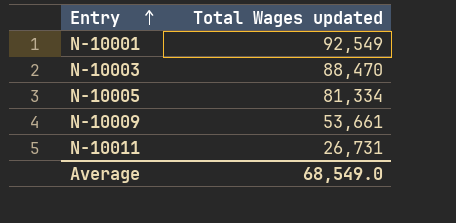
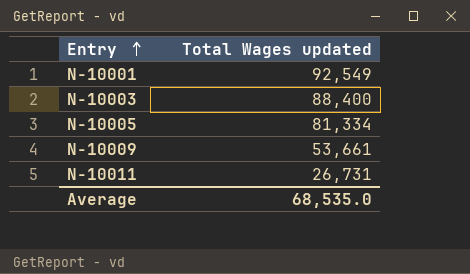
N-10003 | Total Wages updated: 88,470 -> 88,400
Average | Total Wages updated: 68,549.0 -> 68,535.0

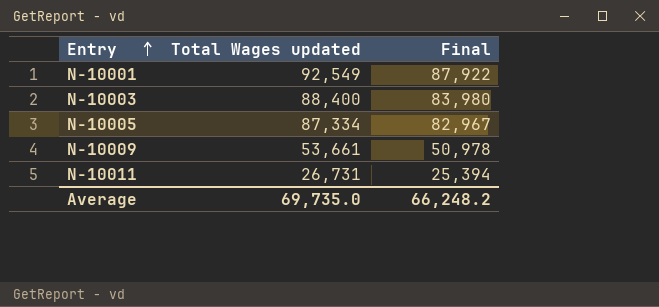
column Final | formula: none -> [Total Wages updated] * 0.95
N-10005 | Total Wages updated: 81,334 -> 87,334
Average | Total Wages updated: 68,535.0 -> 69,735.0

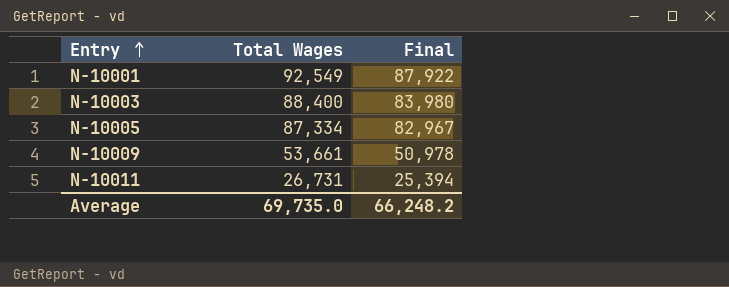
column name: Total Wages updated -> Total Wages

